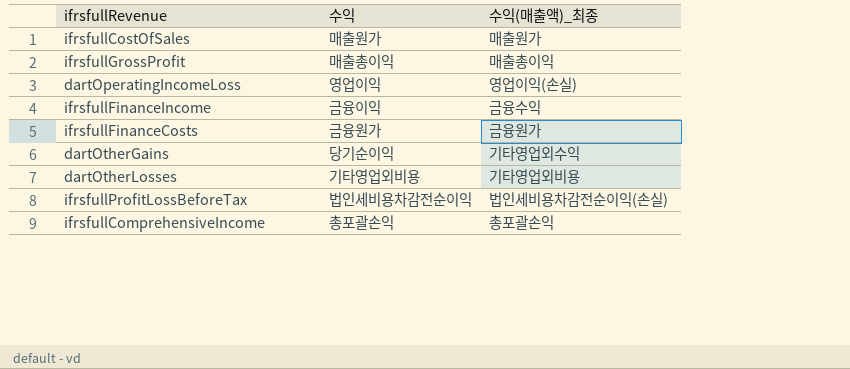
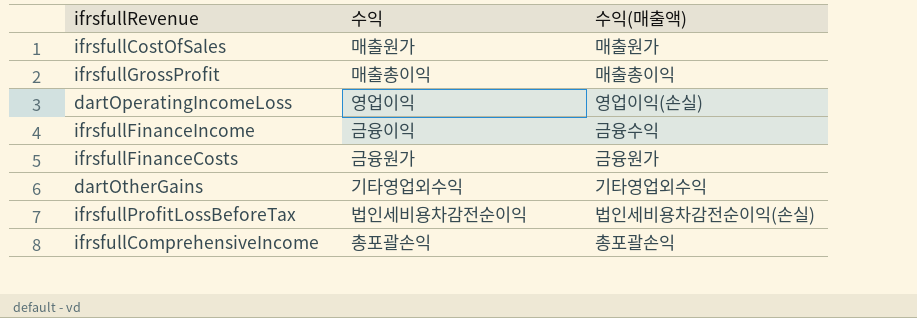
column name: 수익(매출액)_최종 -> 수익(매출액)
row dartOtherLosses: 기타영업외비용 | 기타영업외비용 -> none
dartOtherGains | 수익: 당기순이익 -> 기타영업외수익

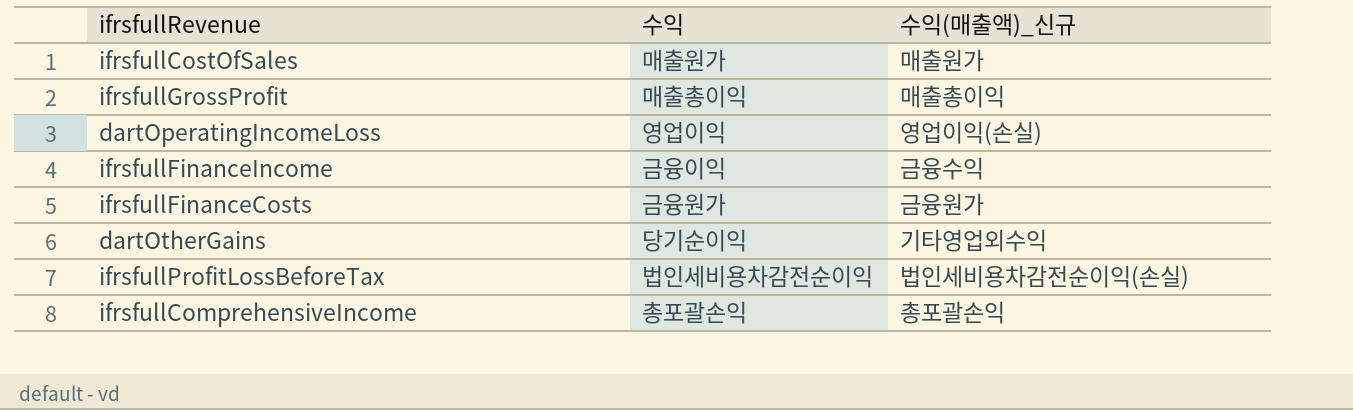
column name: 수익(매출액) -> 수익(매출액)_신규
dartOtherGains | 수익: 기타영업외수익 -> 당기순이익

